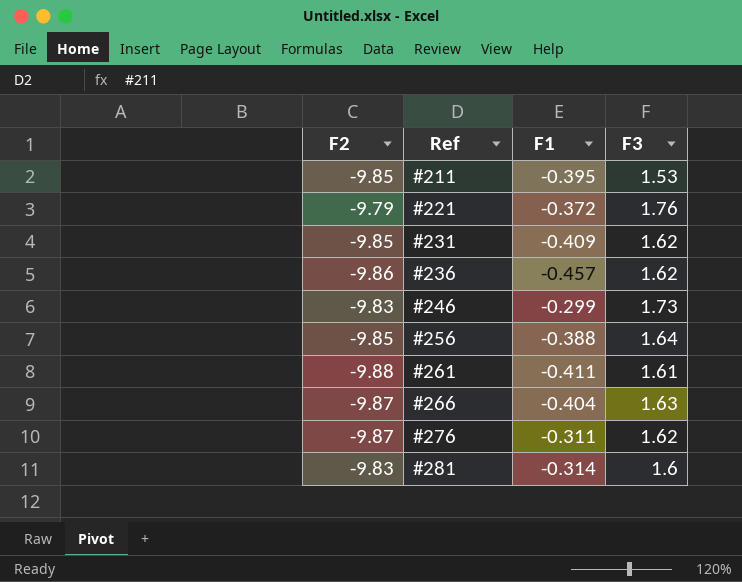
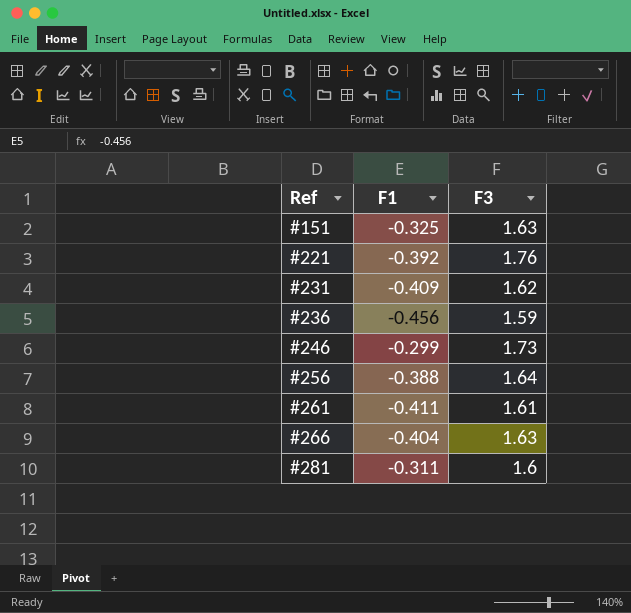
column F2 | position: 1 -> none
row #211: -9.85 | -0.395 | 1.53 -> none
row #276: -9.87 | -0.311 | 1.62 -> none
row #151: none -> -0.325 | 1.63
#221 | F1: -0.372 -> -0.392
#236 | F1: -0.457 -> -0.456
#236 | F3: 1.62 -> 1.59
#281 | F1: -0.314 -> -0.311

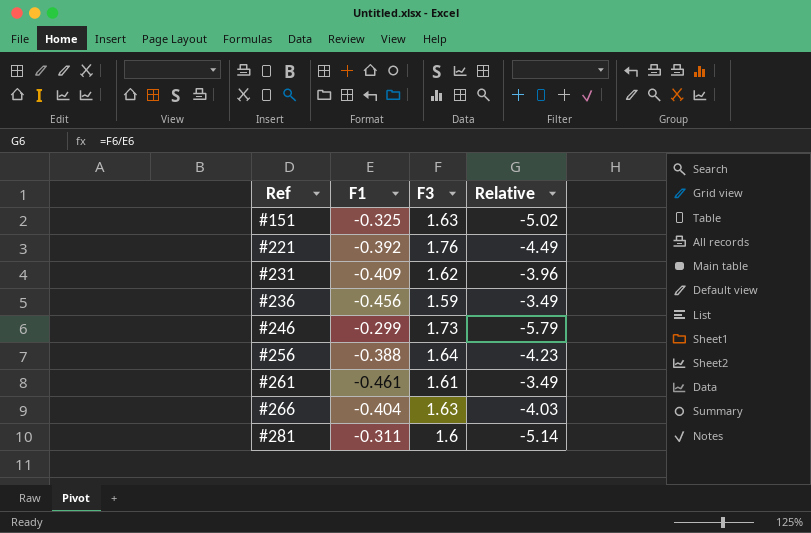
column Relative | formula: none -> [F3] / [F1]
#261 | F1: -0.411 -> -0.461

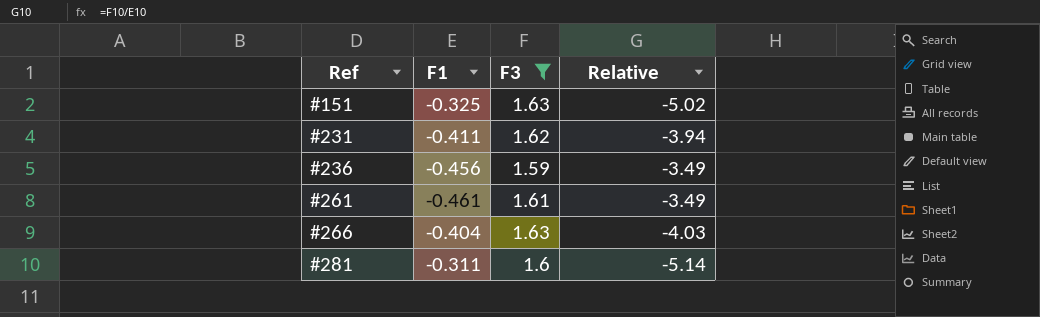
filter: none -> F3 <= 1.63
#231 | F1: -0.409 -> -0.411
#231 | Relative: -3.96 -> -3.94

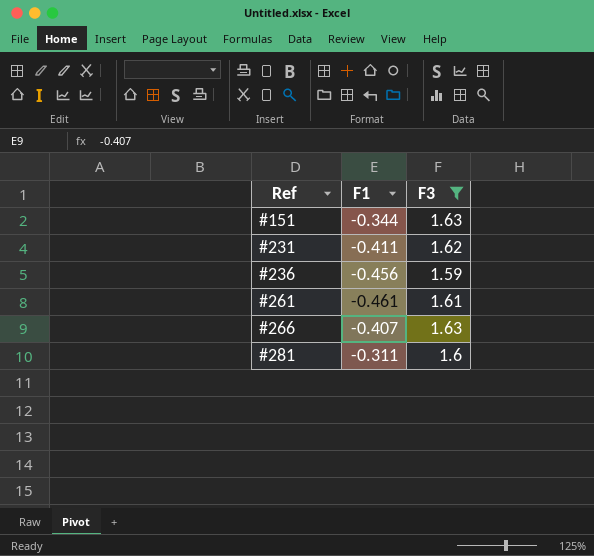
column Relative | formula: [F3] / [F1] -> none
#151 | F1: -0.325 -> -0.344
#266 | F1: -0.404 -> -0.407

